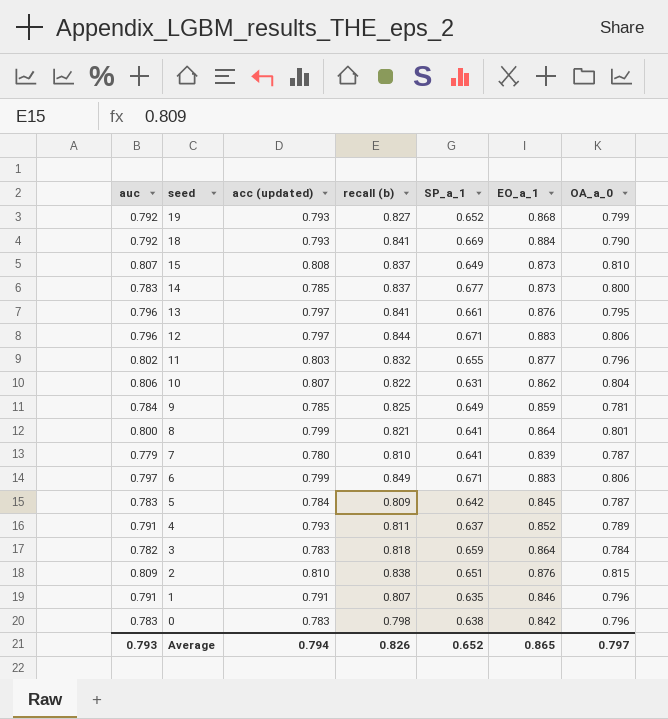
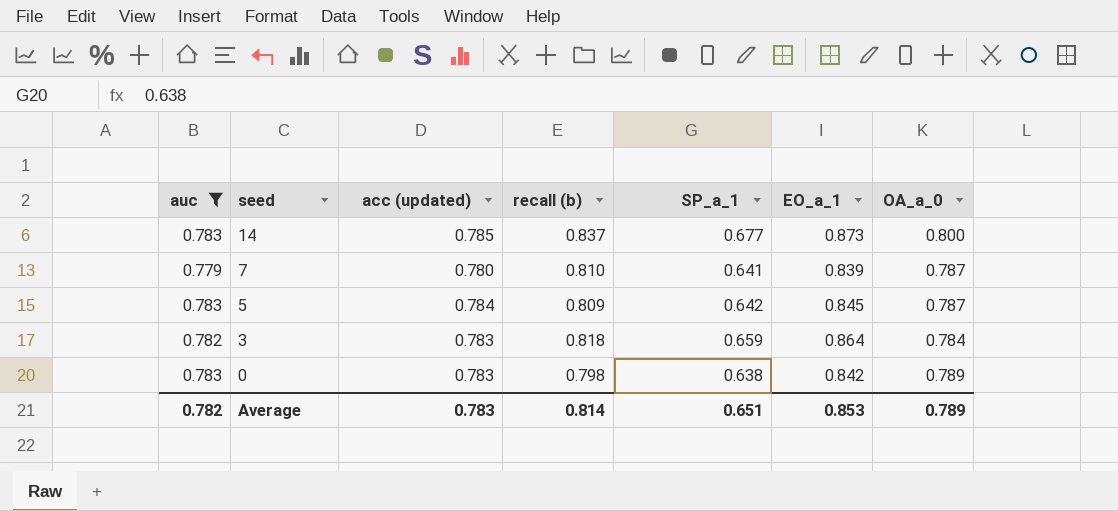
filter: none -> auc <= 0.783
0 | OA_a_0: 0.796 -> 0.789
Average | auc: 0.793 -> 0.782
Average | acc (updated): 0.794 -> 0.783
Average | recall (b): 0.826 -> 0.814
Average | SP_a_1: 0.652 -> 0.651
Average | EO_a_1: 0.865 -> 0.853
Average | OA_a_0: 0.797 -> 0.789

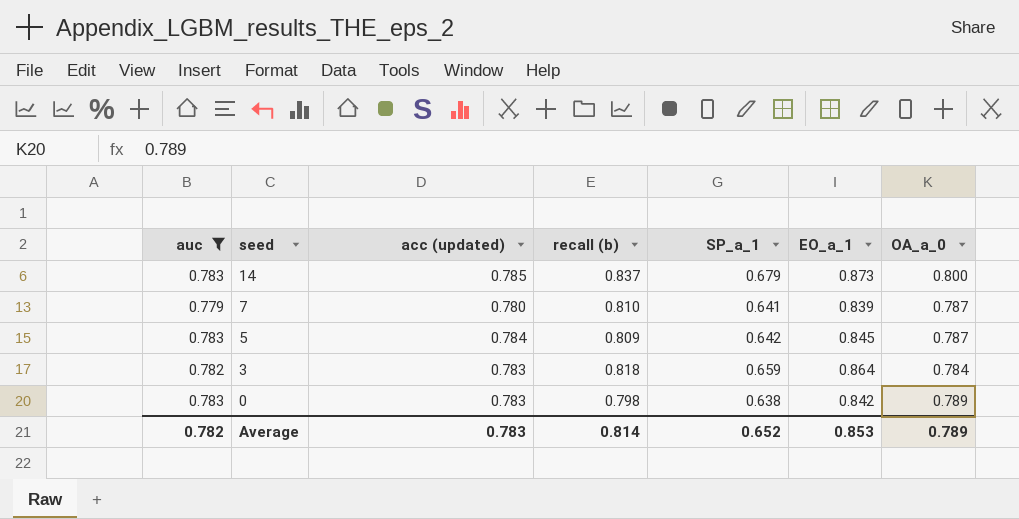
14 | SP_a_1: 0.677 -> 0.679
Average | SP_a_1: 0.651 -> 0.652

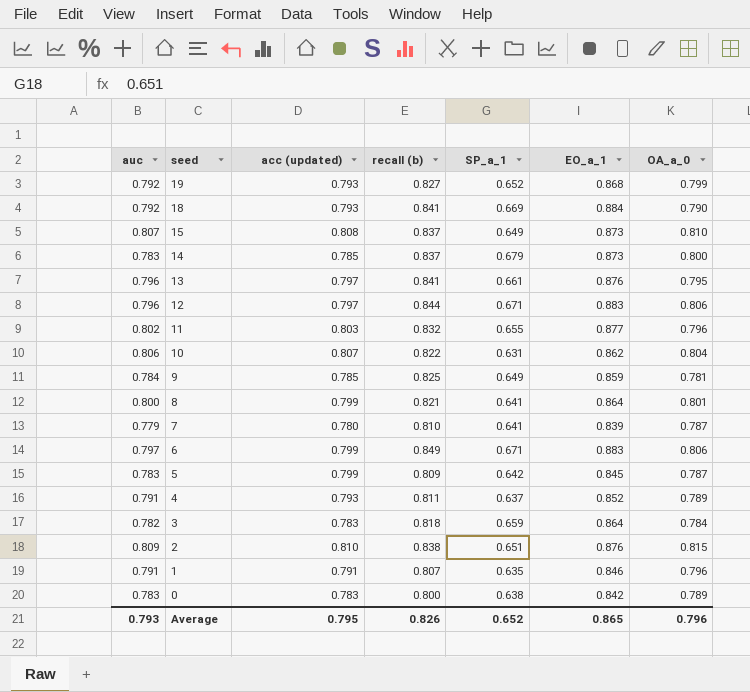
filter: auc <= 0.783 -> none
5 | acc (updated): 0.784 -> 0.799
0 | recall (b): 0.798 -> 0.800
Average | auc: 0.782 -> 0.793
Average | acc (updated): 0.783 -> 0.795
Average | recall (b): 0.814 -> 0.826
Average | EO_a_1: 0.853 -> 0.865
Average | OA_a_0: 0.789 -> 0.796

